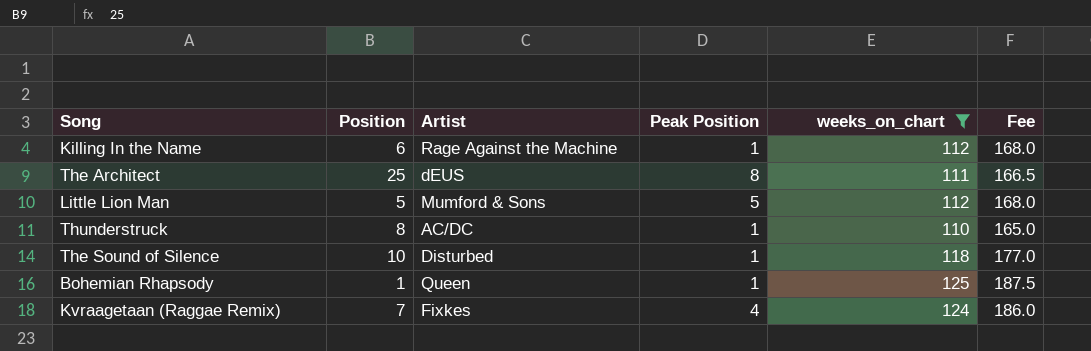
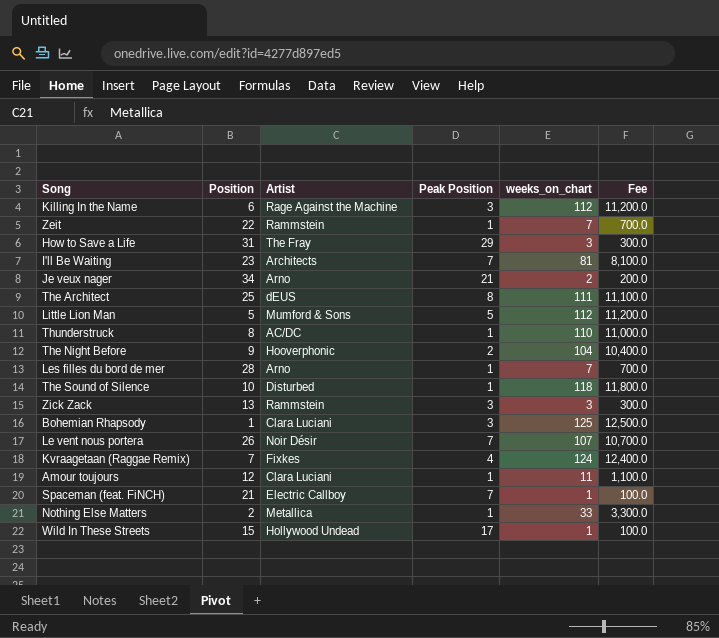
filter: weeks_on_chart >= 110 -> none
column Fee | formula: [weeks_on_chart] * 1.5 -> [weeks_on_chart] * 100
Killing In the Name | Peak Position: 1 -> 3
Bohemian Rhapsody | Artist: Queen -> Clara Luciani
Bohemian Rhapsody | Peak Position: 1 -> 3

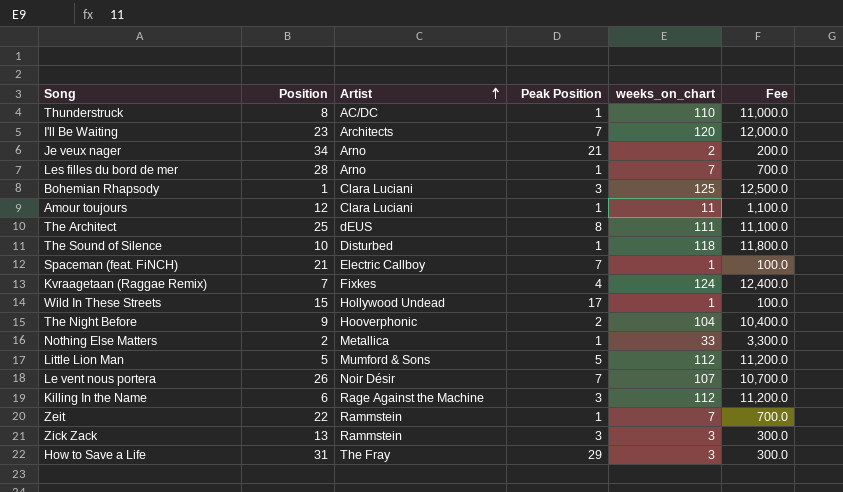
row order: none -> Artist ascending
I'll Be Waiting | weeks_on_chart: 81 -> 120
I'll Be Waiting | Fee: 8,100.0 -> 12,000.0

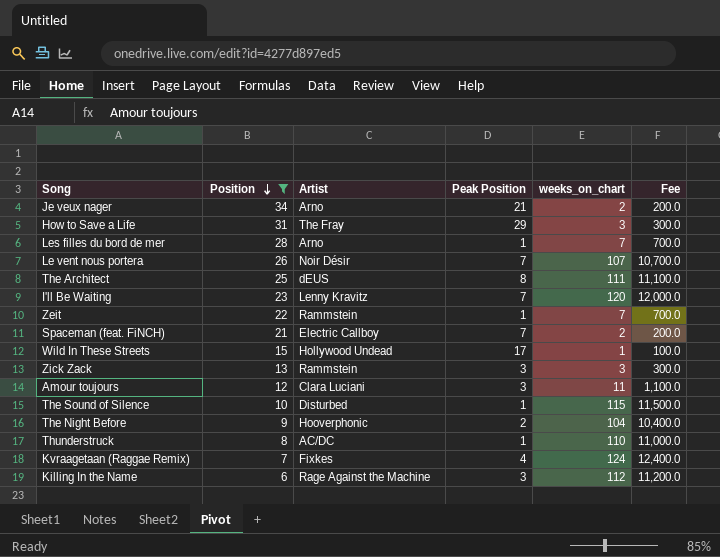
filter: none -> Position >= 6
row order: Artist ascending -> Position descending
I'll Be Waiting | Artist: Architects -> Lenny Kravitz
Spaceman (feat. FiNCH) | weeks_on_chart: 1 -> 2
Spaceman (feat. FiNCH) | Fee: 100.0 -> 200.0
Amour toujours | Peak Position: 1 -> 3
The Sound of Silence | weeks_on_chart: 118 -> 115
The Sound of Silence | Fee: 11,800.0 -> 11,500.0

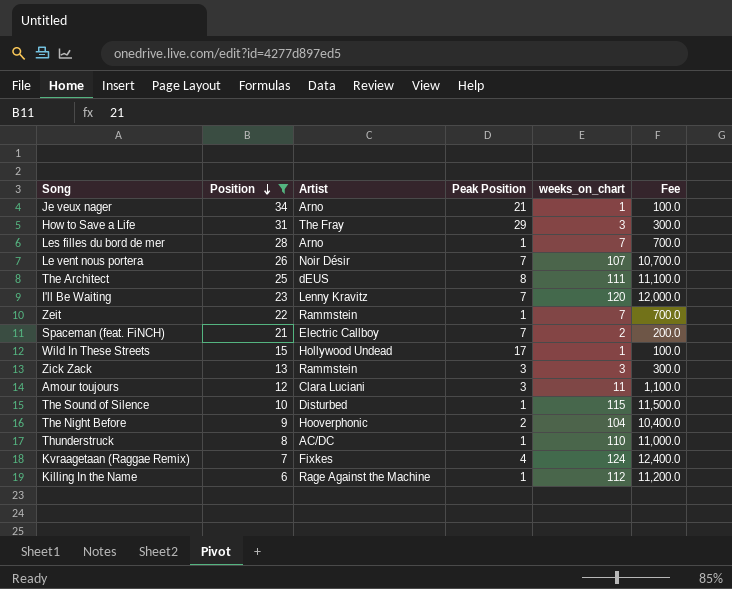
Je veux nager | weeks_on_chart: 2 -> 1
Je veux nager | Fee: 200.0 -> 100.0
Killing In the Name | Peak Position: 3 -> 1

